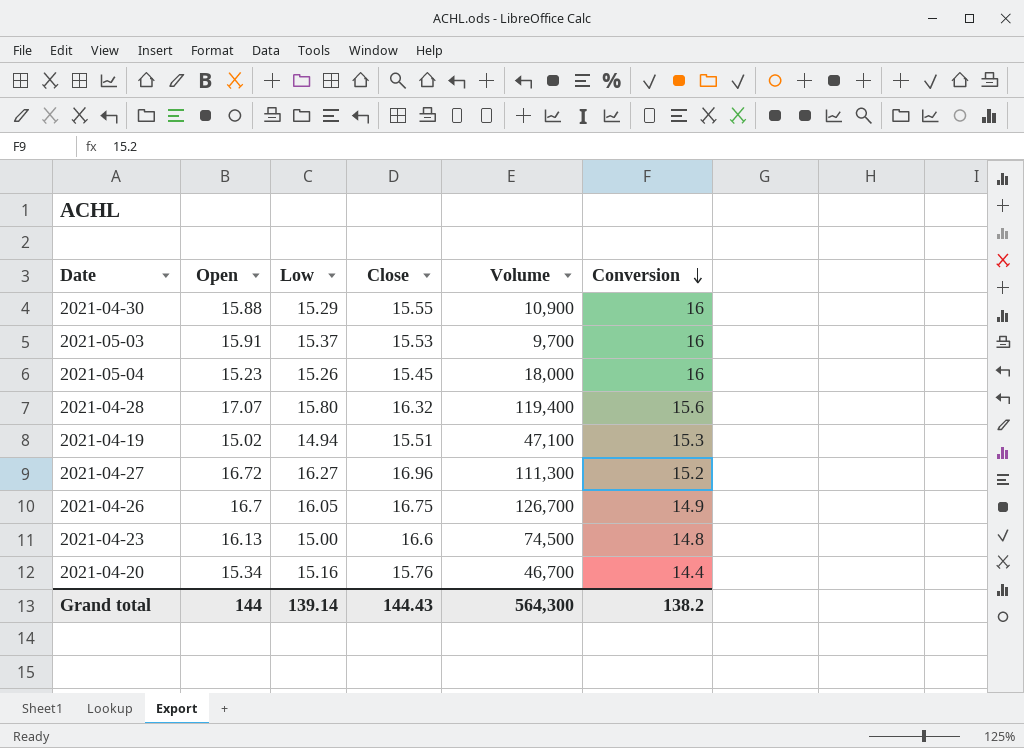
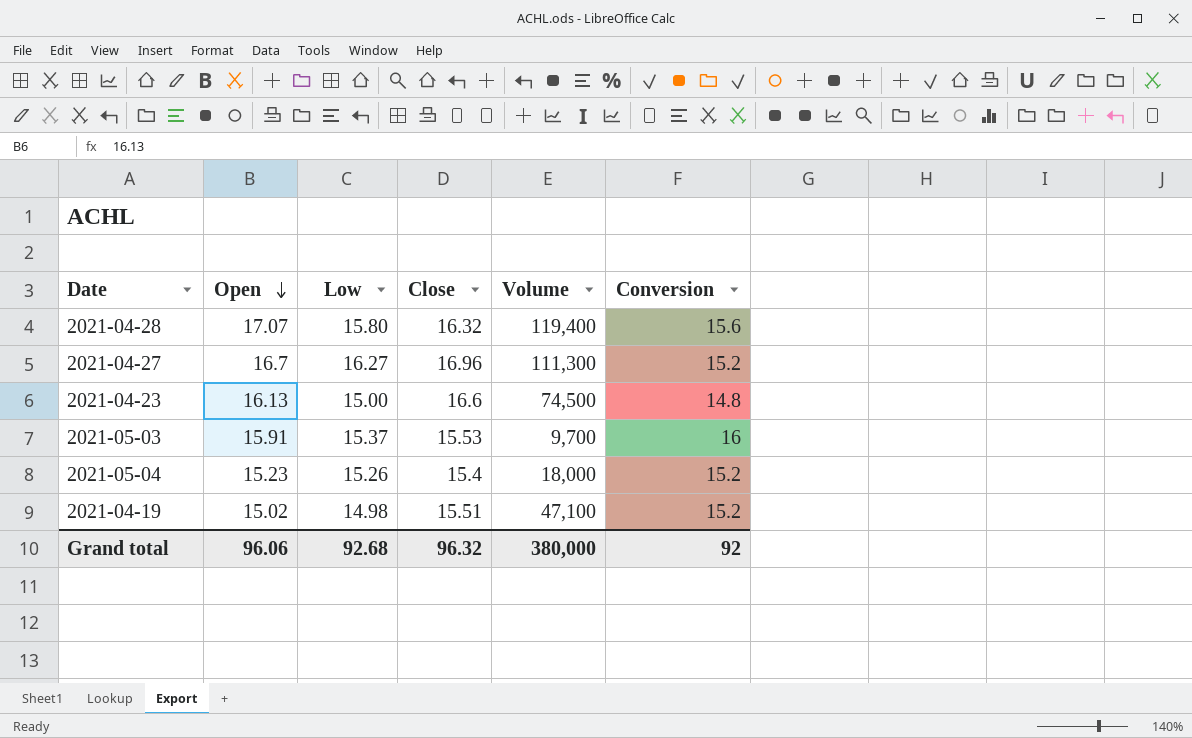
row order: Conversion descending -> Open descending
row 2021-04-30: 15.88 | 15.29 | 15.55 | 10,900 | 16 -> none
row 2021-04-26: 16.7 | 16.05 | 16.75 | 126,700 | 14.9 -> none
row 2021-04-20: 15.34 | 15.16 | 15.76 | 46,700 | 14.4 -> none
2021-04-27 | Open: 16.72 -> 16.7
2021-05-04 | Close: 15.45 -> 15.4
2021-05-04 | Conversion: 16 -> 15.2
2021-04-19 | Low: 14.94 -> 14.98
2021-04-19 | Conversion: 15.3 -> 15.2
Grand total | Open: 144 -> 96.06
Grand total | Low: 139.14 -> 92.68
Grand total | Close: 144.43 -> 96.32
Grand total | Volume: 564,300 -> 380,000
Grand total | Conversion: 138.2 -> 92

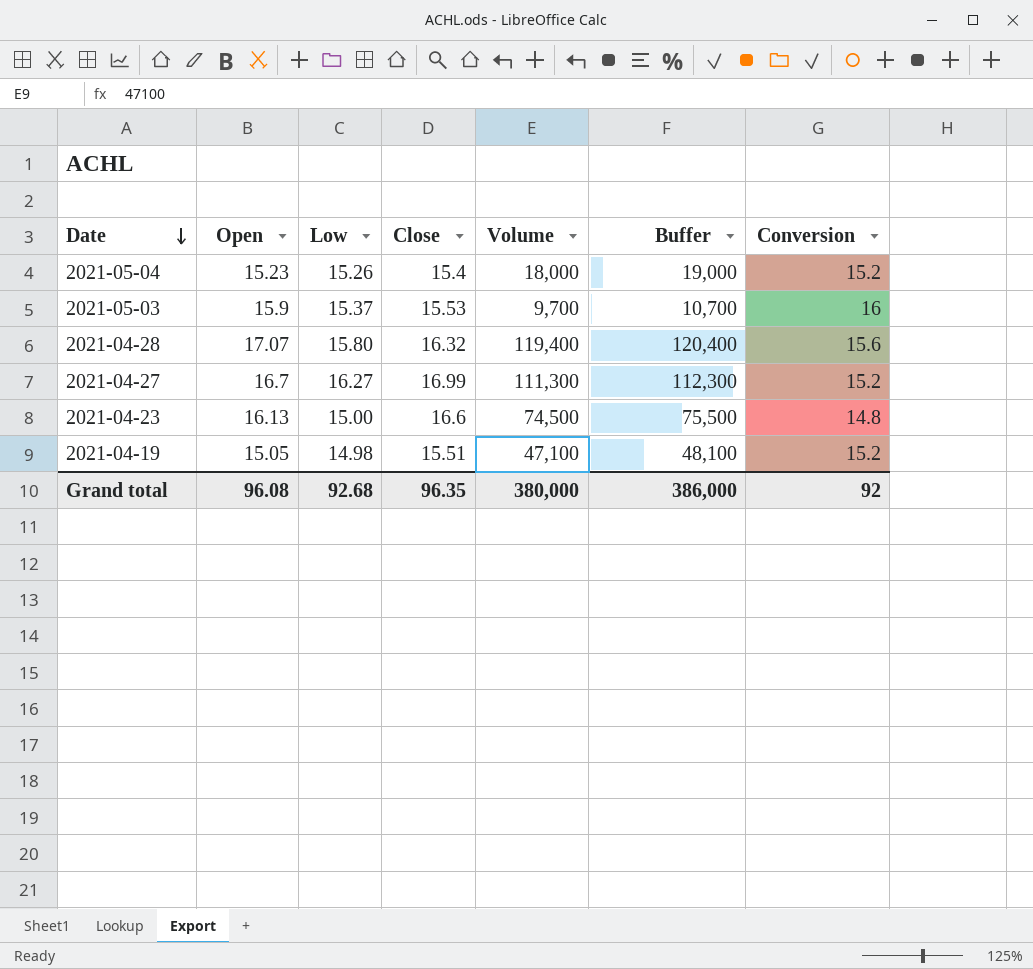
row order: Open descending -> Date descending
column Buffer | formula: none -> [Volume] + 1000
2021-05-03 | Open: 15.91 -> 15.9
2021-04-27 | Close: 16.96 -> 16.99
2021-04-19 | Open: 15.02 -> 15.05
Grand total | Open: 96.06 -> 96.08
Grand total | Close: 96.32 -> 96.35

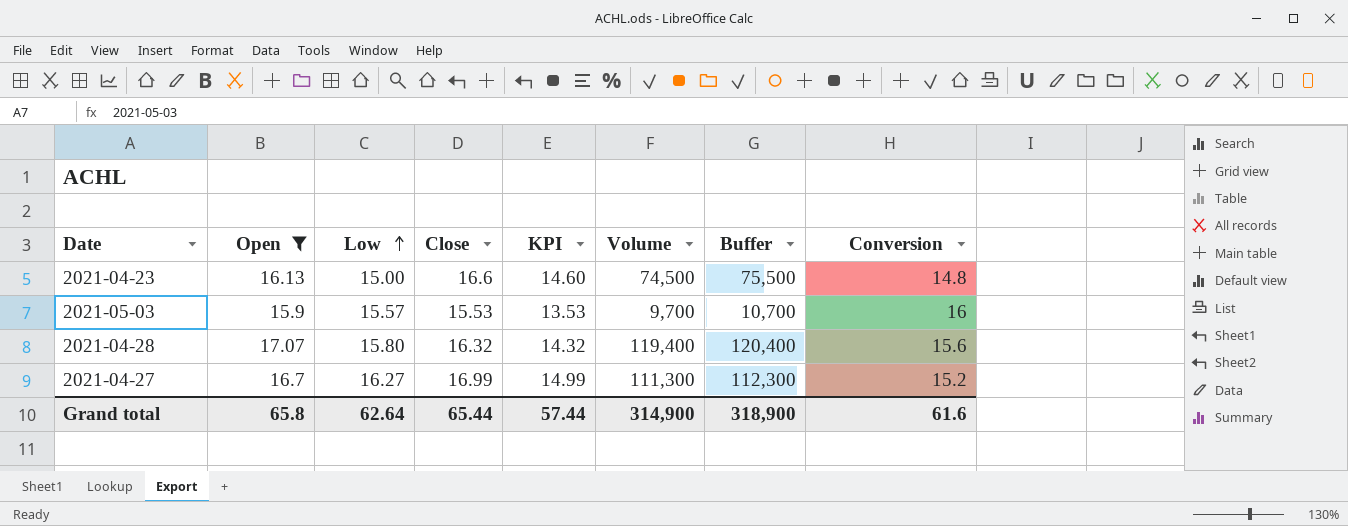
filter: none -> Open >= 15.9
row order: Date descending -> Low ascending
column KPI | formula: none -> [Close] - 2
2021-05-03 | Low: 15.37 -> 15.57
Grand total | Open: 96.08 -> 65.8
Grand total | Low: 92.68 -> 62.64
Grand total | Close: 96.35 -> 65.44
Grand total | Volume: 380,000 -> 314,900
Grand total | Buffer: 386,000 -> 318,900
Grand total | Conversion: 92 -> 61.6

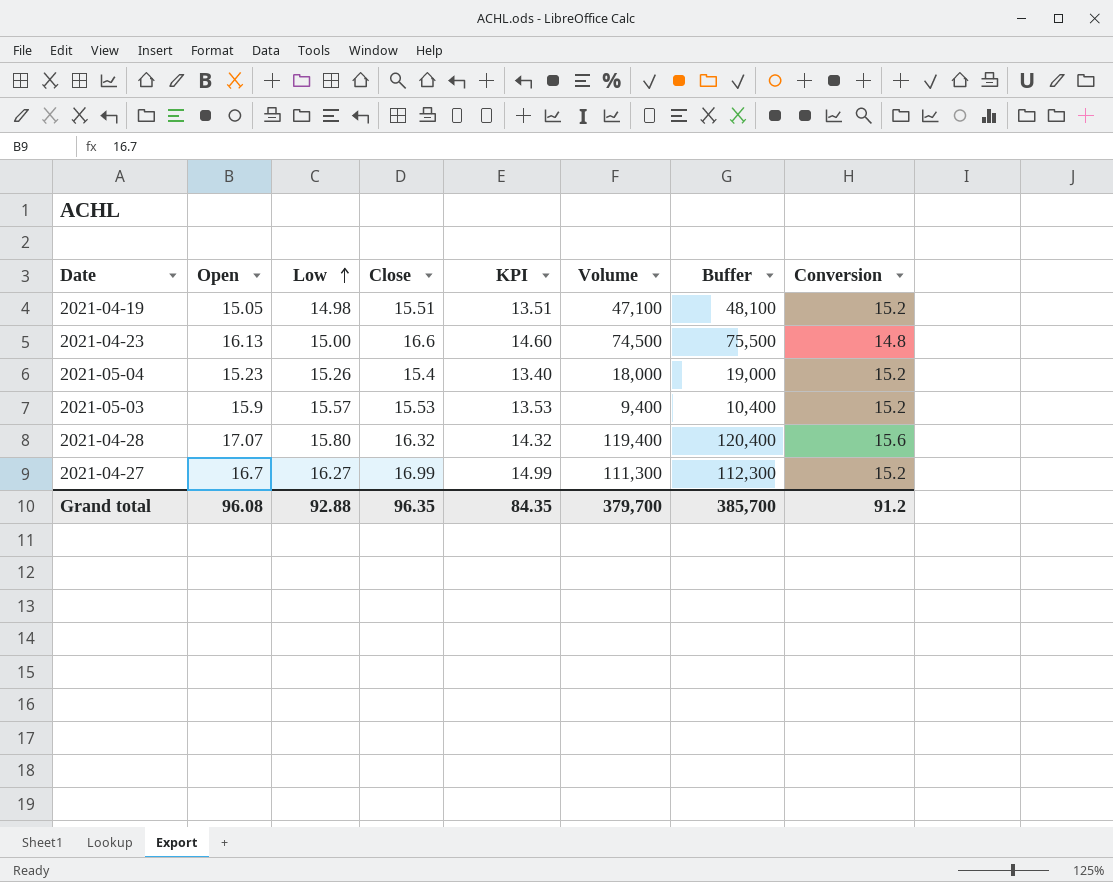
filter: Open >= 15.9 -> none
2021-05-03 | Volume: 9,700 -> 9,400
2021-05-03 | Buffer: 10,700 -> 10,400
2021-05-03 | Conversion: 16 -> 15.2
Grand total | Open: 65.8 -> 96.08
Grand total | Low: 62.64 -> 92.88
Grand total | Close: 65.44 -> 96.35
Grand total | KPI: 57.44 -> 84.35
Grand total | Volume: 314,900 -> 379,700
Grand total | Buffer: 318,900 -> 385,700
Grand total | Conversion: 61.6 -> 91.2

